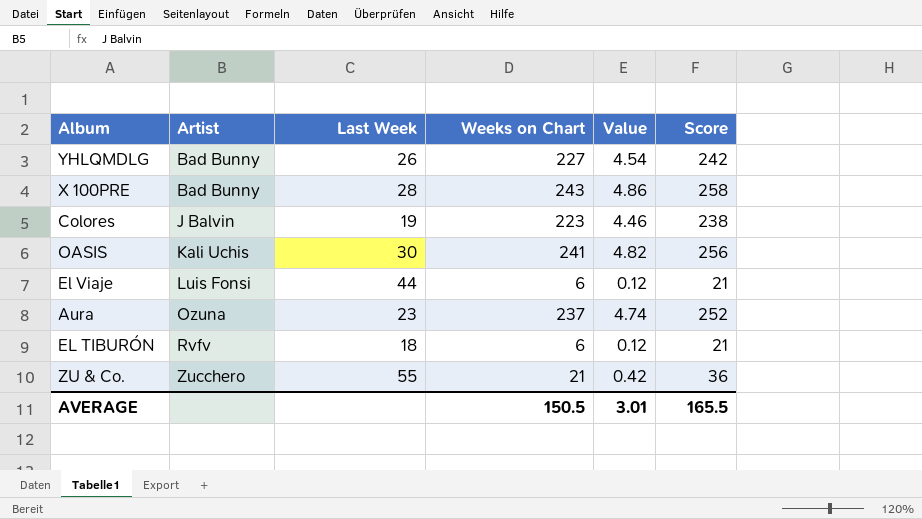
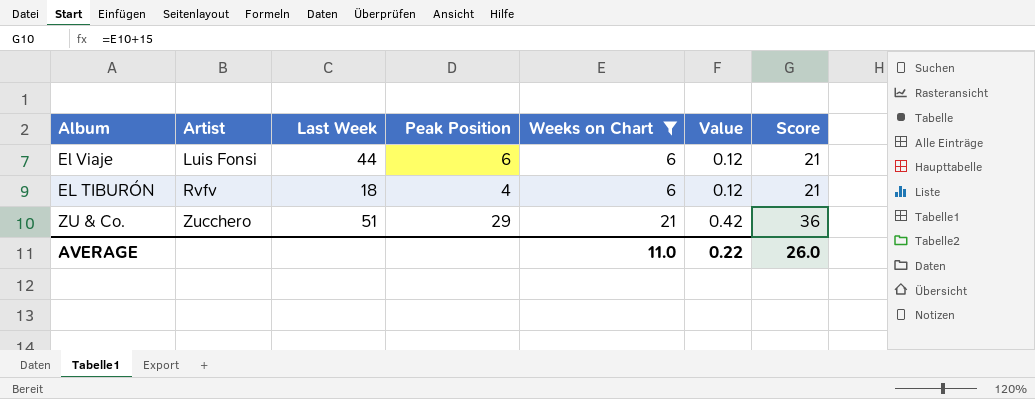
filter: none -> Weeks on Chart <= 21
column Peak Position | position: none -> 4
ZU & Co. | Last Week: 55 -> 51
AVERAGE | Weeks on Chart: 150.5 -> 11.0
AVERAGE | Value: 3.01 -> 0.22
AVERAGE | Score: 165.5 -> 26.0

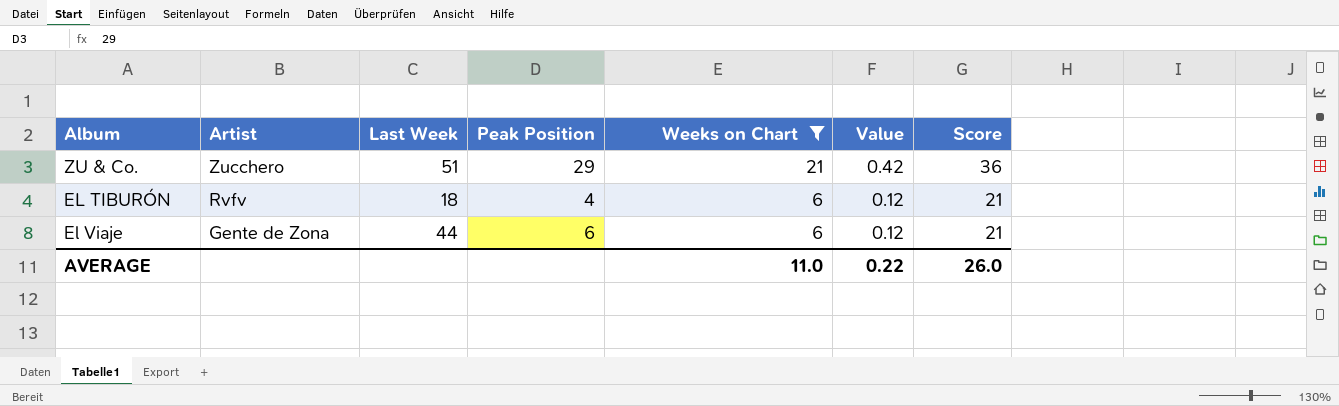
row order: Artist ascending -> Artist descending
El Viaje | Artist: Luis Fonsi -> Gente de Zona

